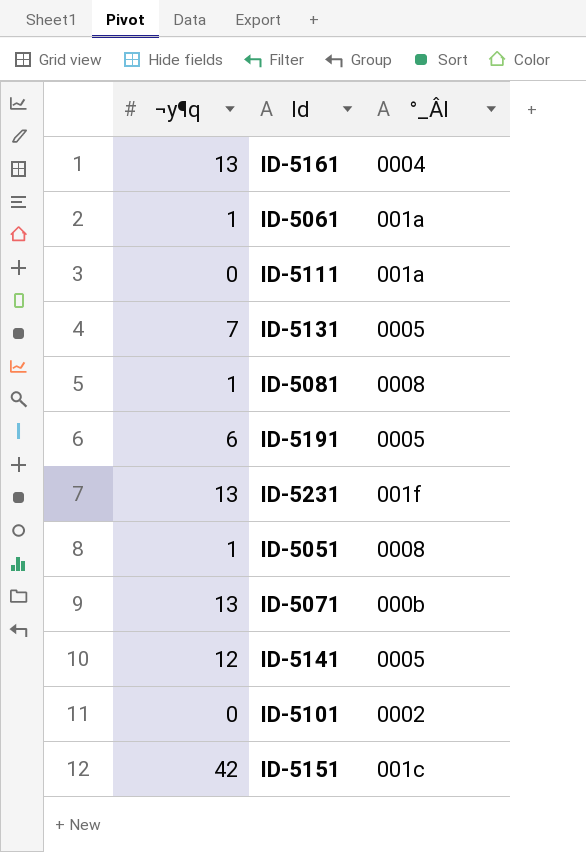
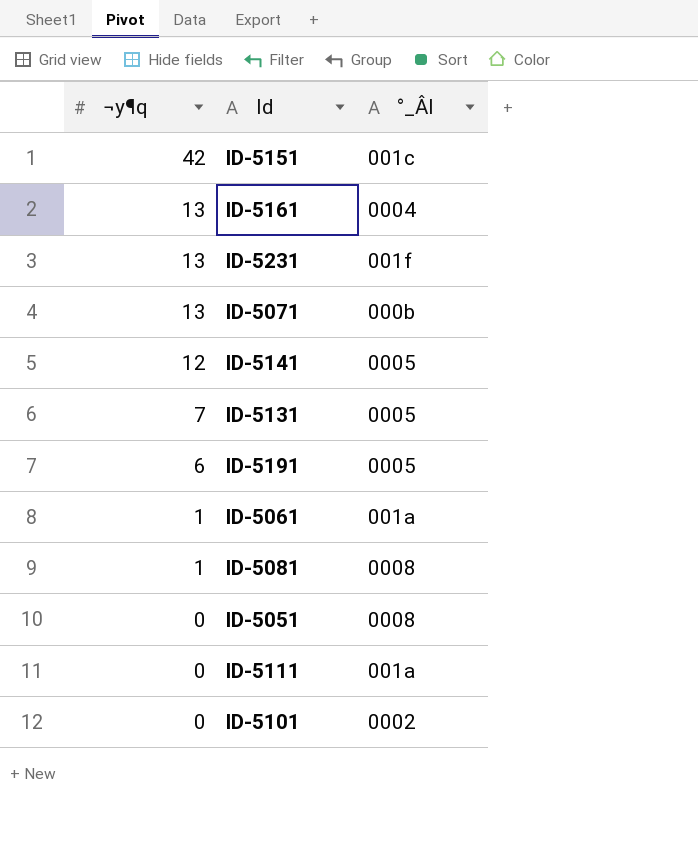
row order: none -> ¬y¶q descending
ID-5051 | ¬y¶q: 1 -> 0

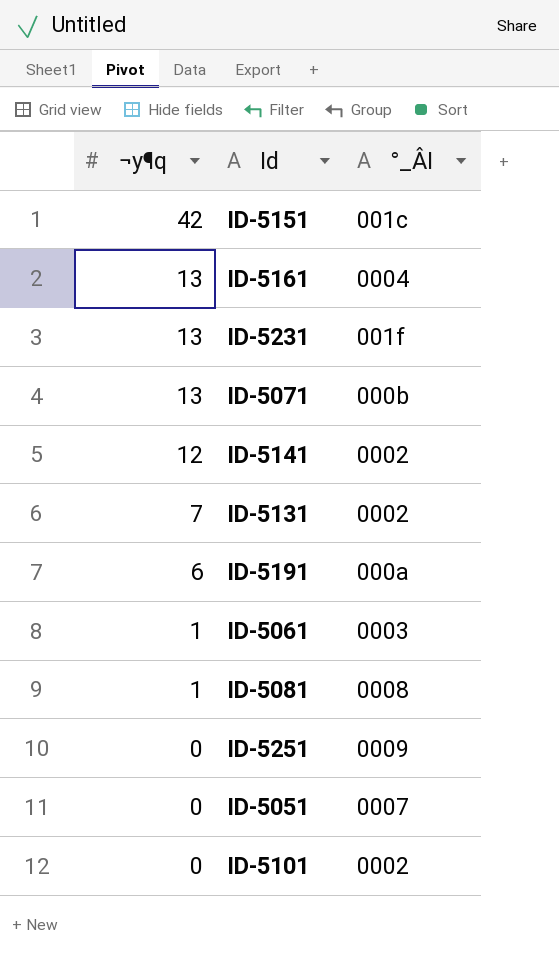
row ID-5111: 0 | 001a -> none
ID-5141 | °_ÂI: 0005 -> 0002
ID-5131 | °_ÂI: 0005 -> 0002
ID-5191 | °_ÂI: 0005 -> 000a
ID-5061 | °_ÂI: 001a -> 0003
row ID-5251: none -> 0 | 0009
ID-5051 | °_ÂI: 0008 -> 0007

